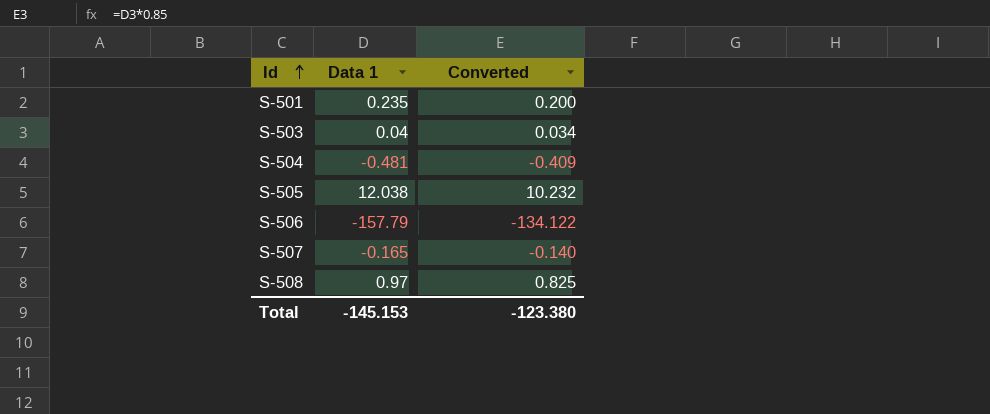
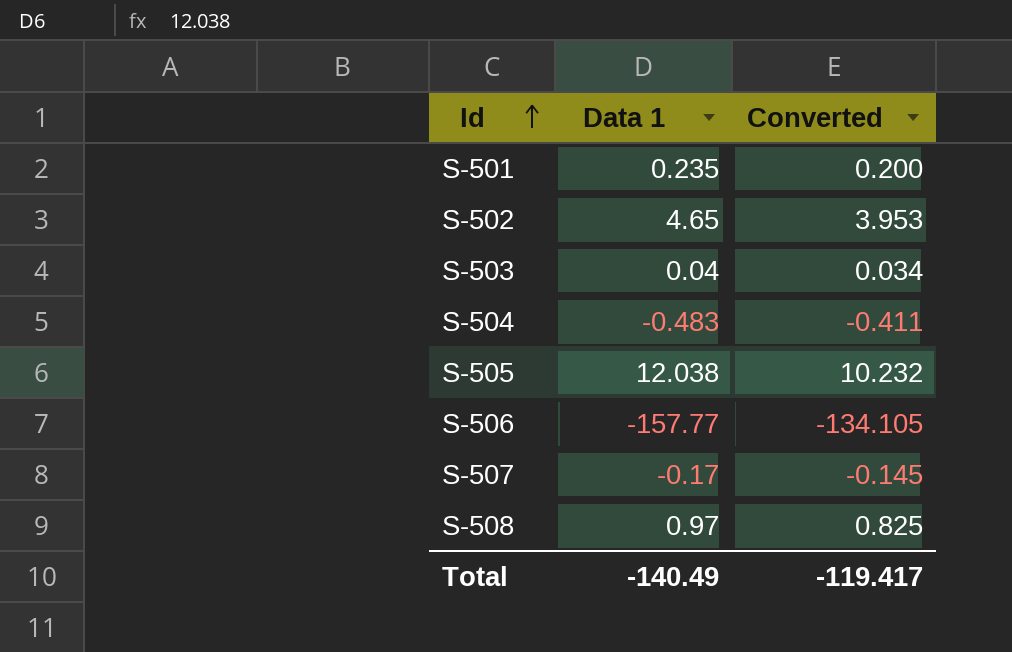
row S-502: none -> 4.65 | 3.953
S-504 | Data 1: -0.481 -> -0.483
S-504 | Converted: -0.409 -> -0.411
S-506 | Data 1: -157.79 -> -157.77
S-506 | Converted: -134.122 -> -134.105
S-507 | Data 1: -0.165 -> -0.17
S-507 | Converted: -0.140 -> -0.145
Total | Data 1: -145.153 -> -140.49
Total | Converted: -123.380 -> -119.417

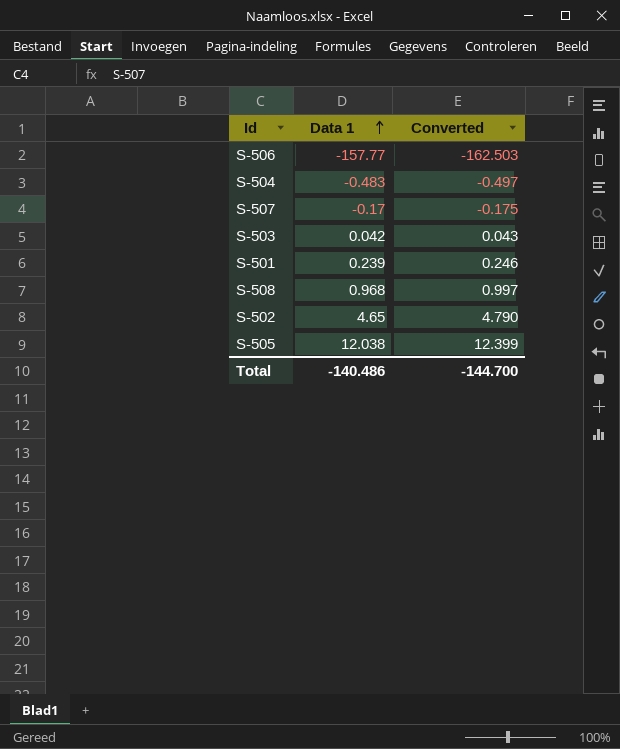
row order: Id ascending -> Data 1 ascending
column Converted | formula: [Data 1] * 0.85 -> [Data 1] * 1.03
S-503 | Data 1: 0.04 -> 0.042
S-501 | Data 1: 0.235 -> 0.239
S-508 | Data 1: 0.97 -> 0.968
Total | Data 1: -140.49 -> -140.486
Total | Converted: -119.417 -> -144.700

